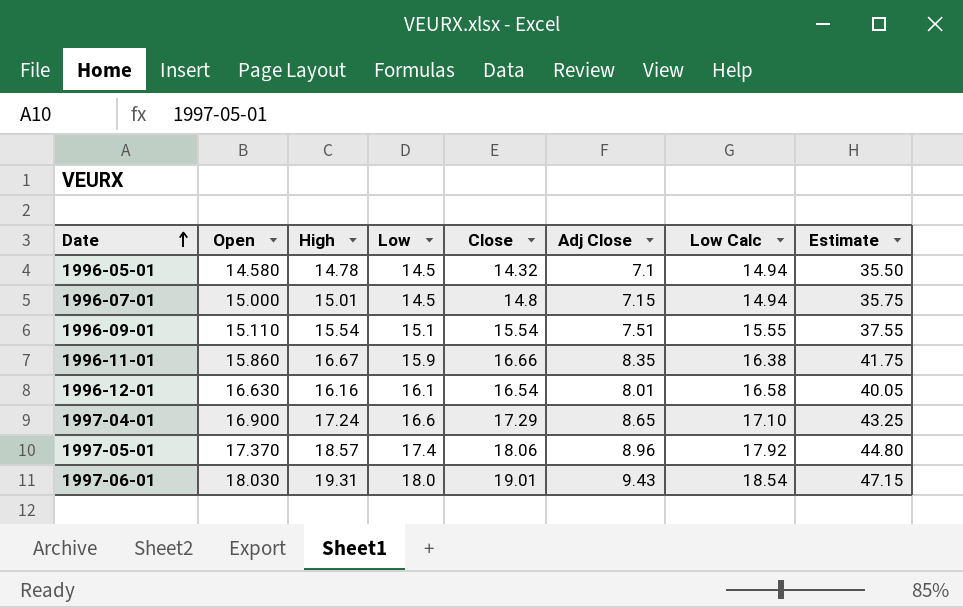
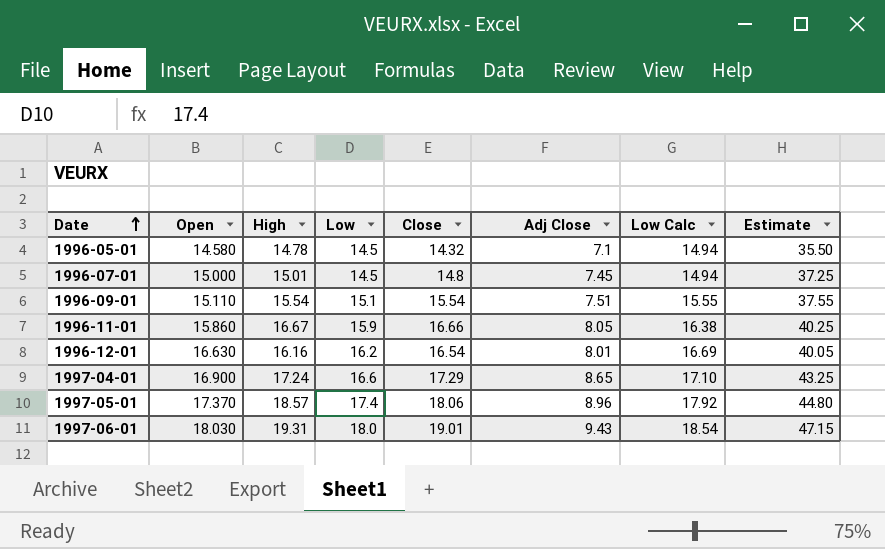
1996-07-01 | Adj Close: 7.15 -> 7.45
1996-07-01 | Estimate: 35.75 -> 37.25
1996-11-01 | Adj Close: 8.35 -> 8.05
1996-11-01 | Estimate: 41.75 -> 40.25
1996-12-01 | Low: 16.1 -> 16.2
1996-12-01 | Low Calc: 16.58 -> 16.69

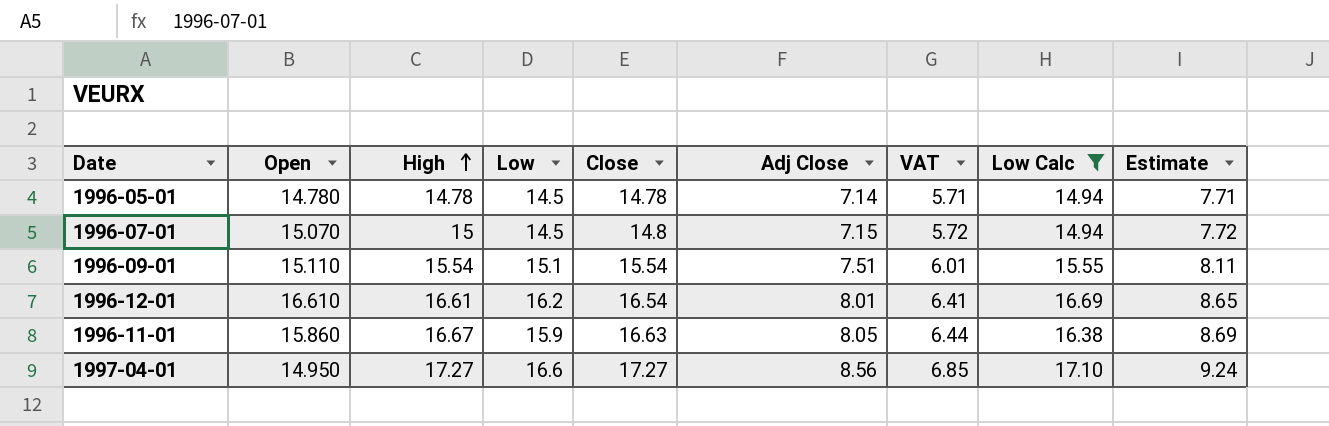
filter: none -> Low Calc <= 17.10
row order: Date ascending -> High ascending
column VAT | formula: none -> [Adj Close] * 0.8
column Estimate | formula: [Adj Close] * 5 -> [Adj Close] * 1.08
1996-05-01 | Open: 14.580 -> 14.780
1996-05-01 | Close: 14.32 -> 14.78
1996-05-01 | Adj Close: 7.1 -> 7.14
1996-07-01 | Open: 15.000 -> 15.070
1996-07-01 | High: 15.01 -> 15
1996-07-01 | Adj Close: 7.45 -> 7.15
1996-12-01 | Open: 16.630 -> 16.610
1996-12-01 | High: 16.16 -> 16.61
1996-11-01 | Close: 16.66 -> 16.63
1997-04-01 | Open: 16.900 -> 14.950
1997-04-01 | High: 17.24 -> 17.27
1997-04-01 | Close: 17.29 -> 17.27
1997-04-01 | Adj Close: 8.65 -> 8.56

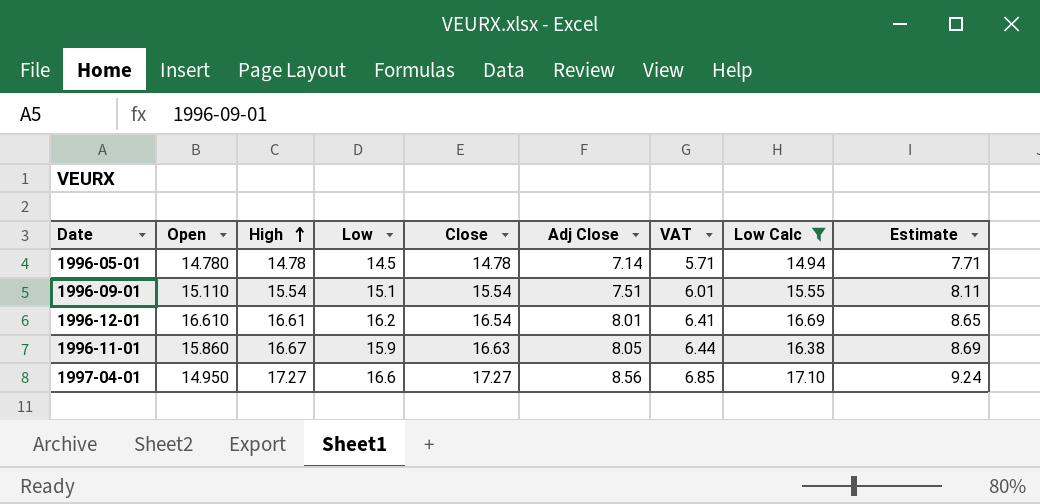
row 1996-07-01: 15.070 | 15 | 14.5 | 14.8 | 7.15 | 5.72 | 14.94 | 7.72 -> none

